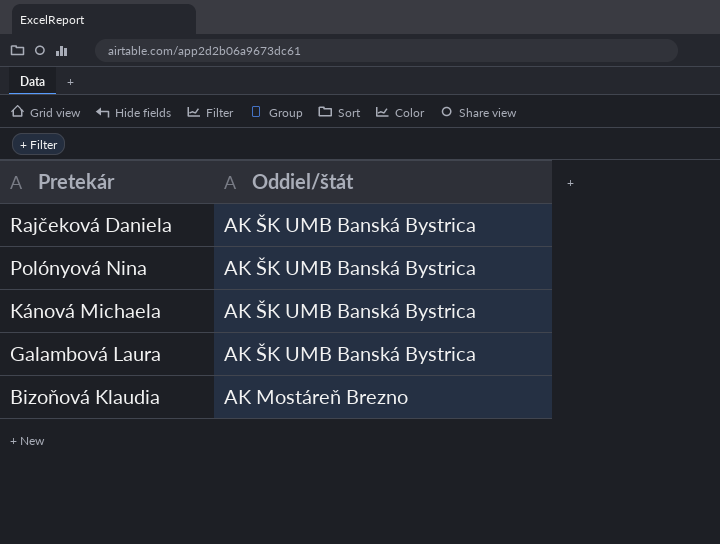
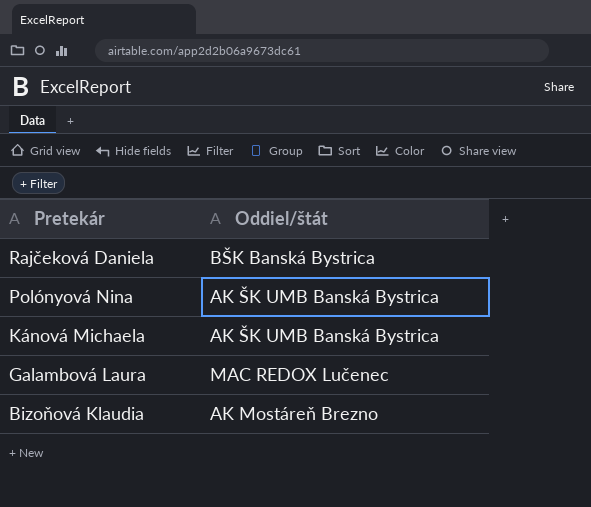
Rajčeková Daniela | Oddiel/štát: AK ŠK UMB Banská Bystrica -> BŠK Banská Bystrica
Galambová Laura | Oddiel/štát: AK ŠK UMB Banská Bystrica -> MAC REDOX Lučenec

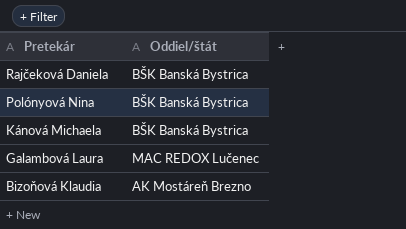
Polónyová Nina | Oddiel/štát: AK ŠK UMB Banská Bystrica -> BŠK Banská Bystrica
Kánová Michaela | Oddiel/štát: AK ŠK UMB Banská Bystrica -> BŠK Banská Bystrica

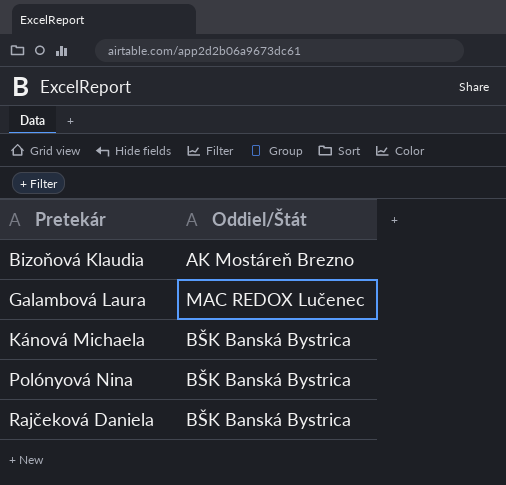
row order: Pretekár descending -> Pretekár ascending
column name: Oddiel/štát -> Oddiel/Štát

